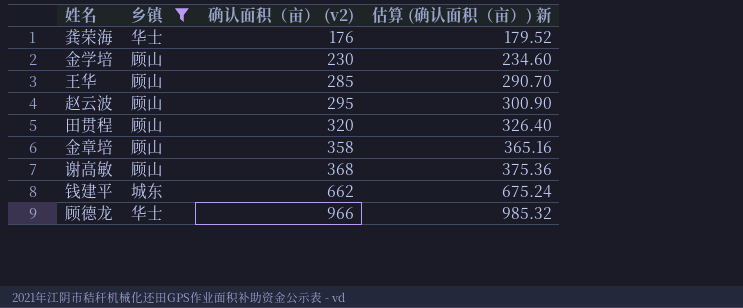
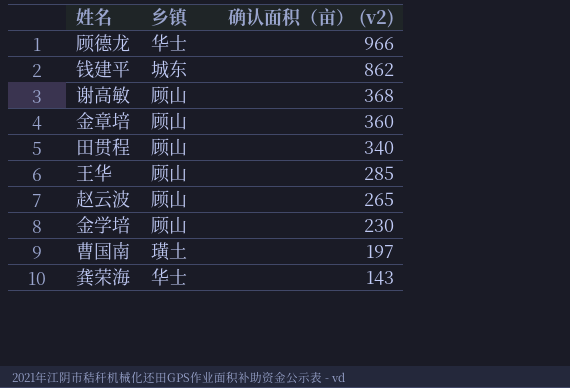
filter: 乡镇 != 璜土 -> none
row order: 确认面积（亩） (v2) ascending -> 确认面积（亩） (v2) descending
column 估算 (确认面积（亩）) 新 | formula: [确认面积（亩） (v2)] * 1.02 -> none
钱建平 | 确认面积（亩） (v2): 662 -> 862
金章培 | 确认面积（亩） (v2): 358 -> 360
田贯程 | 确认面积（亩） (v2): 320 -> 340
赵云波 | 确认面积（亩） (v2): 295 -> 265
龚荣海 | 确认面积（亩） (v2): 176 -> 143

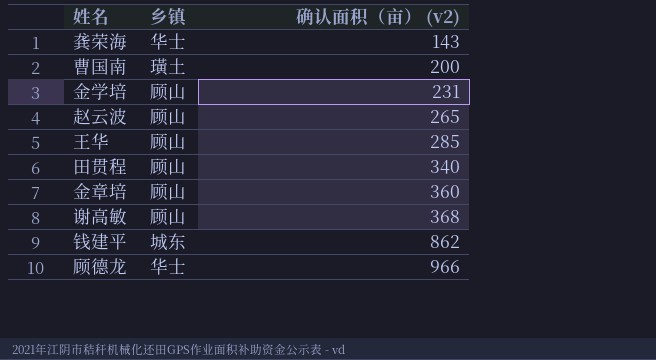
row order: 确认面积（亩） (v2) descending -> 确认面积（亩） (v2) ascending
曹国南 | 确认面积（亩） (v2): 197 -> 200
金学培 | 确认面积（亩） (v2): 230 -> 231

